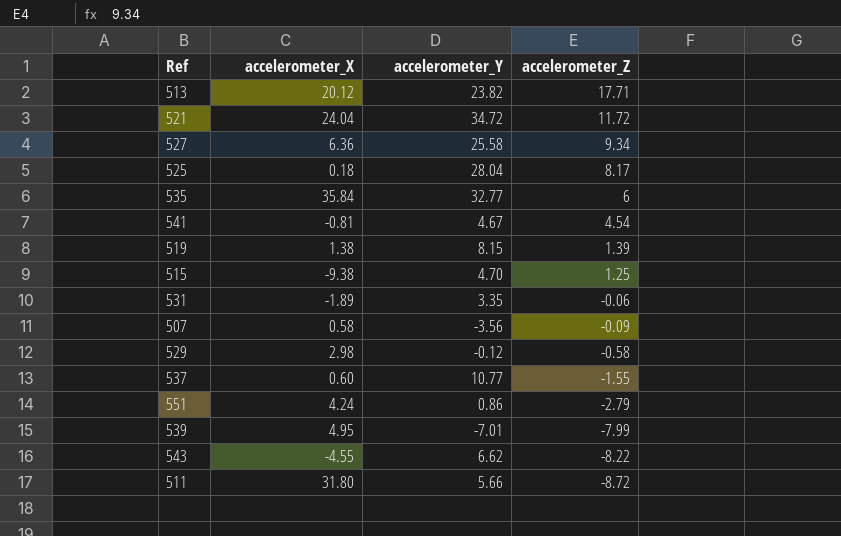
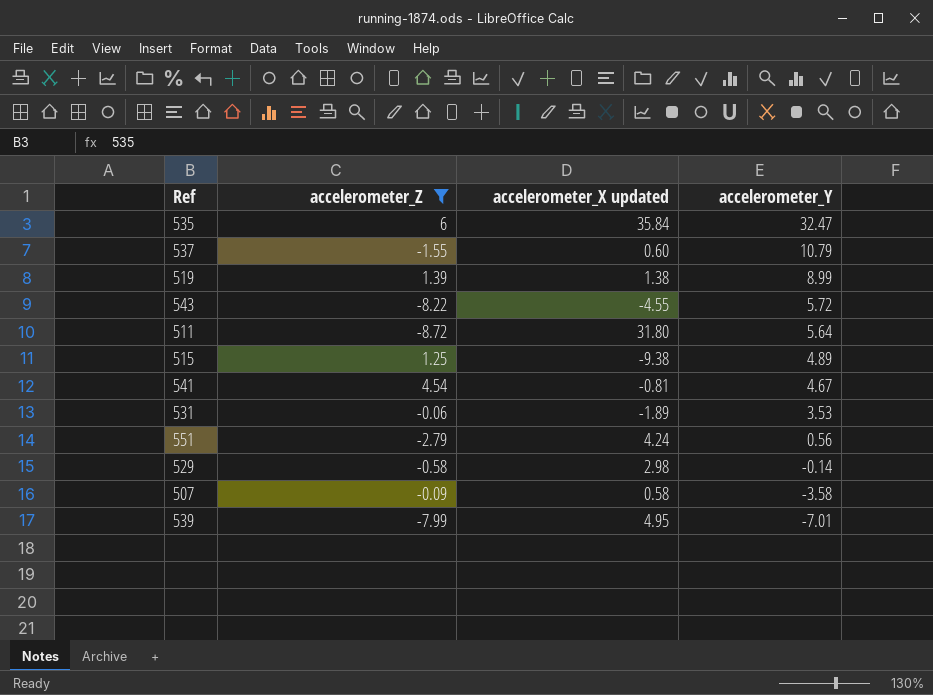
filter: none -> accelerometer_Z <= 6
row order: accelerometer_Z descending -> accelerometer_Y descending
column accelerometer_Z | position: 4 -> 2
column name: accelerometer_X -> accelerometer_X updated
535 | accelerometer_Y: 32.77 -> 32.47
537 | accelerometer_Y: 10.77 -> 10.79
519 | accelerometer_Y: 8.15 -> 8.99
543 | accelerometer_Y: 6.62 -> 5.72
511 | accelerometer_Y: 5.66 -> 5.64
515 | accelerometer_Y: 4.70 -> 4.89
531 | accelerometer_Y: 3.35 -> 3.53
551 | accelerometer_Y: 0.86 -> 0.56
529 | accelerometer_Y: -0.12 -> -0.14
507 | accelerometer_Y: -3.56 -> -3.58

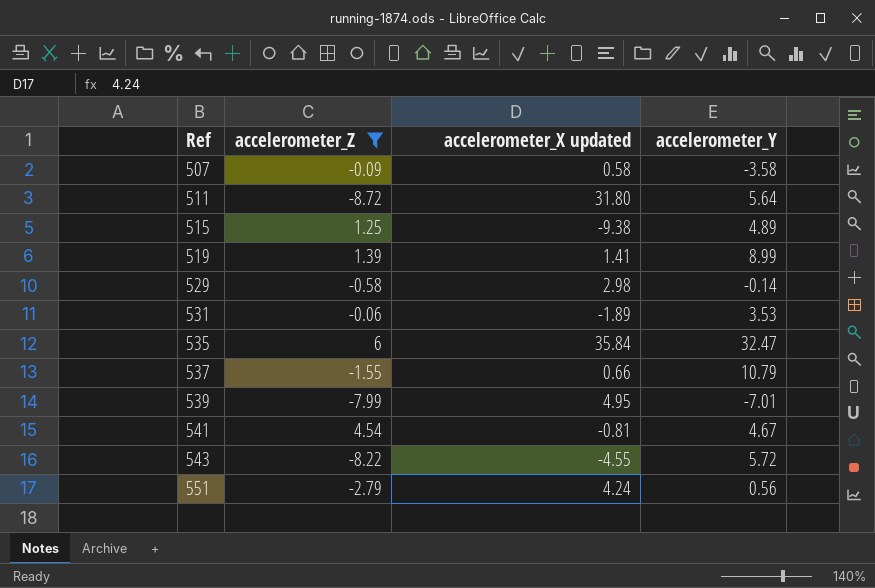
row order: accelerometer_Y descending -> Ref ascending
519 | accelerometer_X updated: 1.38 -> 1.41
537 | accelerometer_X updated: 0.60 -> 0.66

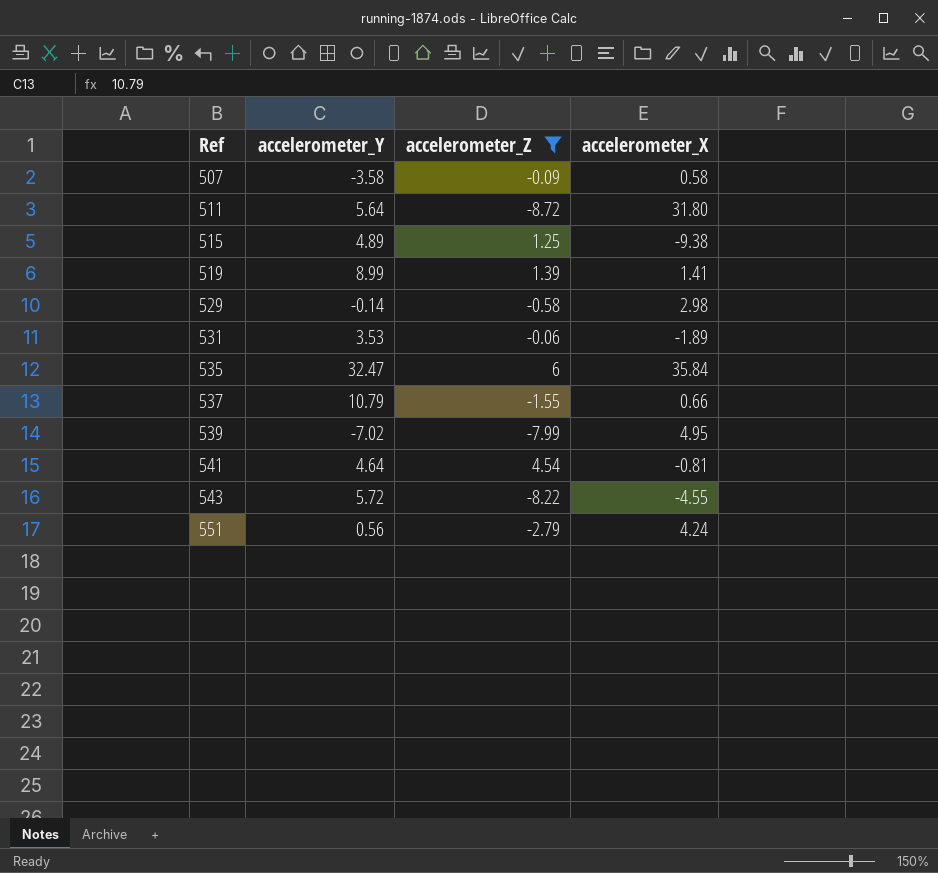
column accelerometer_Y | position: 4 -> 2
column name: accelerometer_X updated -> accelerometer_X
539 | accelerometer_Y: -7.01 -> -7.02
541 | accelerometer_Y: 4.67 -> 4.64

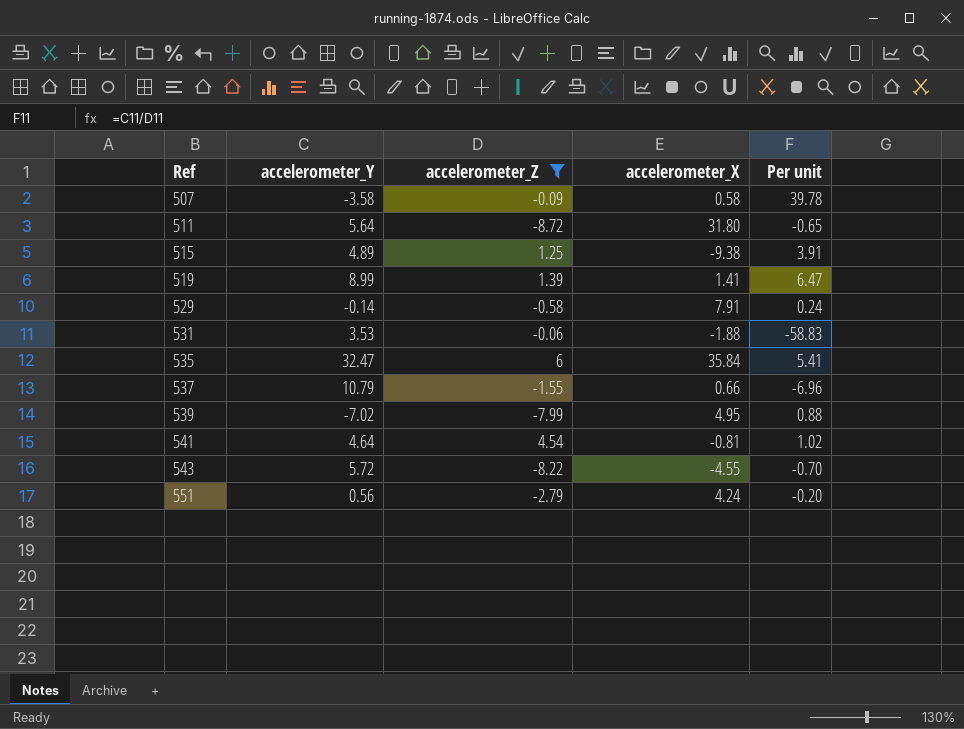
column Per unit | formula: none -> [accelerometer_Y] / [accelerometer_Z]
529 | accelerometer_X: 2.98 -> 7.91
531 | accelerometer_X: -1.89 -> -1.88

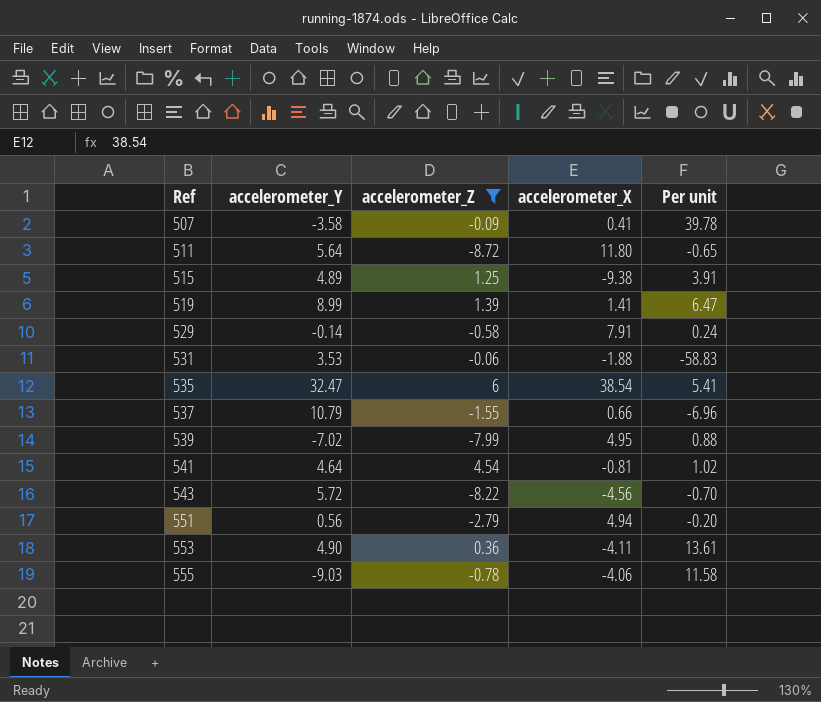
507 | accelerometer_X: 0.58 -> 0.41
511 | accelerometer_X: 31.80 -> 11.80
535 | accelerometer_X: 35.84 -> 38.54
543 | accelerometer_X: -4.55 -> -4.56
551 | accelerometer_X: 4.24 -> 4.94
row 553: none -> 4.90 | 0.36 | -4.11 | 13.61
row 555: none -> -9.03 | -0.78 | -4.06 | 11.58

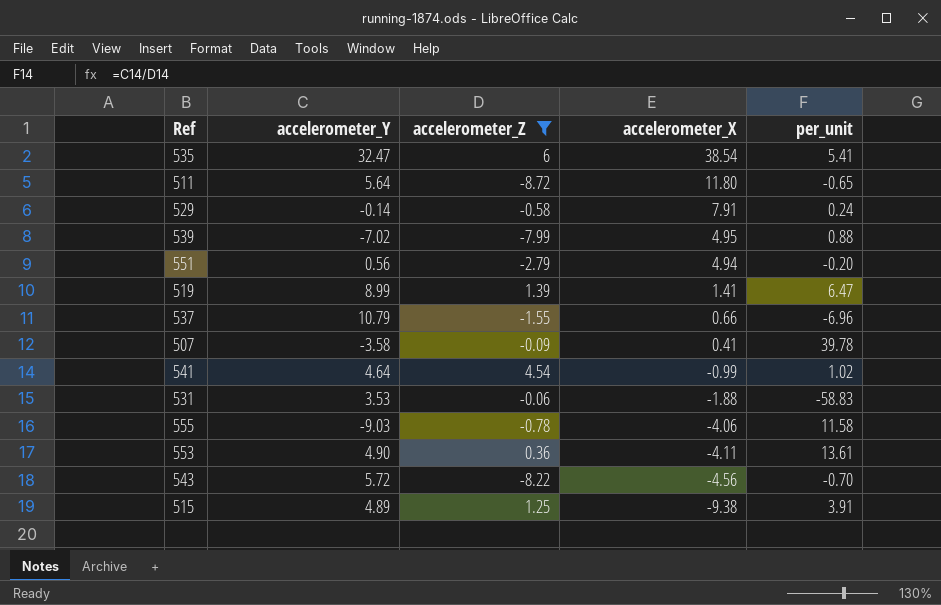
row order: Ref ascending -> accelerometer_X descending
column name: Per unit -> per_unit
541 | accelerometer_X: -0.81 -> -0.99

